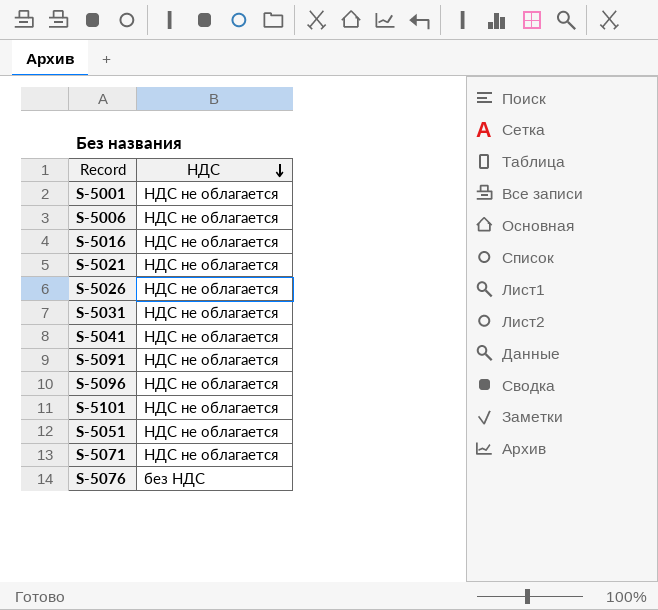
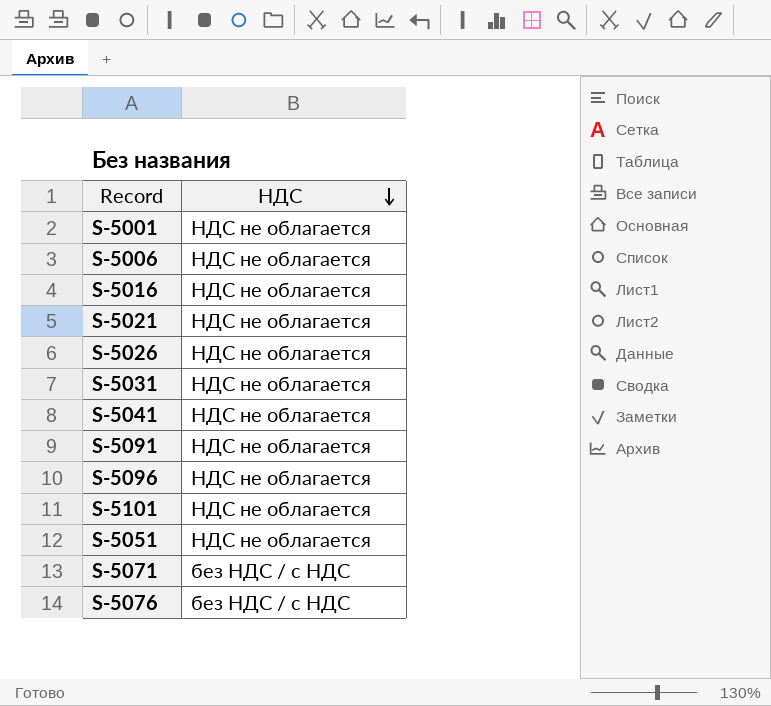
S-5071 | НДС: НДС не облагается -> без НДС / с НДС
S-5076 | НДС: без НДС -> без НДС / с НДС

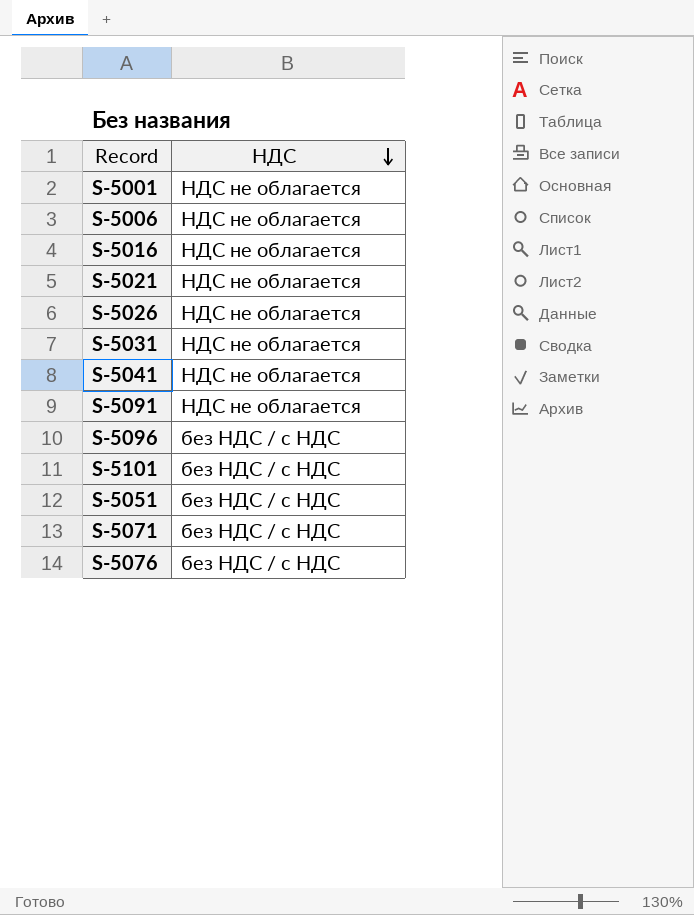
S-5096 | НДС: НДС не облагается -> без НДС / с НДС
S-5101 | НДС: НДС не облагается -> без НДС / с НДС
S-5051 | НДС: НДС не облагается -> без НДС / с НДС

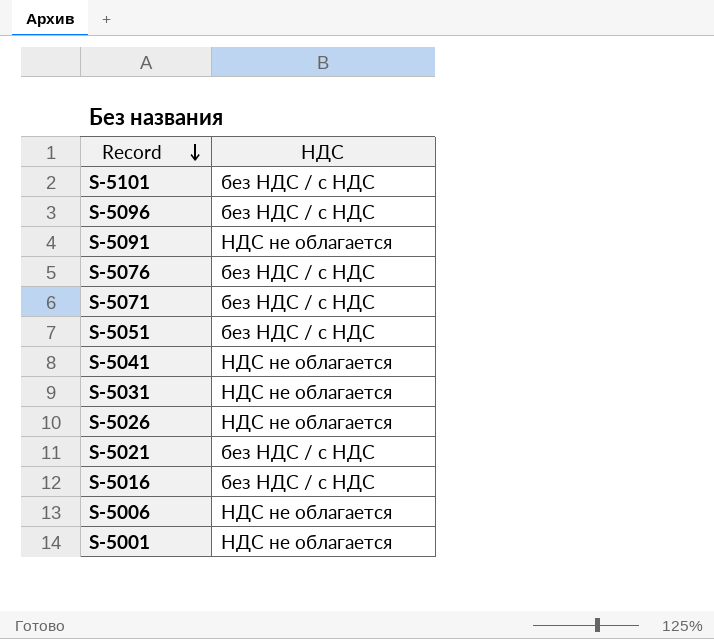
row order: НДС descending -> Record descending
S-5021 | НДС: НДС не облагается -> без НДС / с НДС
S-5016 | НДС: НДС не облагается -> без НДС / с НДС

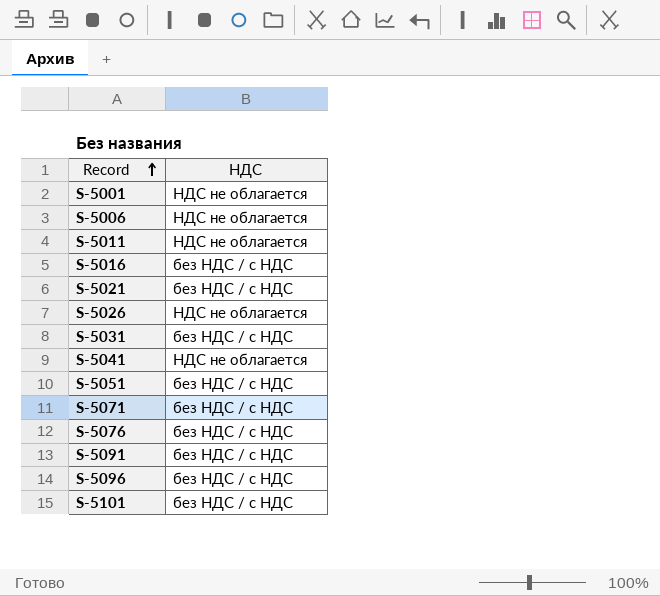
row order: Record descending -> Record ascending
row S-5011: none -> НДС не облагается
S-5031 | НДС: НДС не облагается -> без НДС / с НДС
S-5091 | НДС: НДС не облагается -> без НДС / с НДС

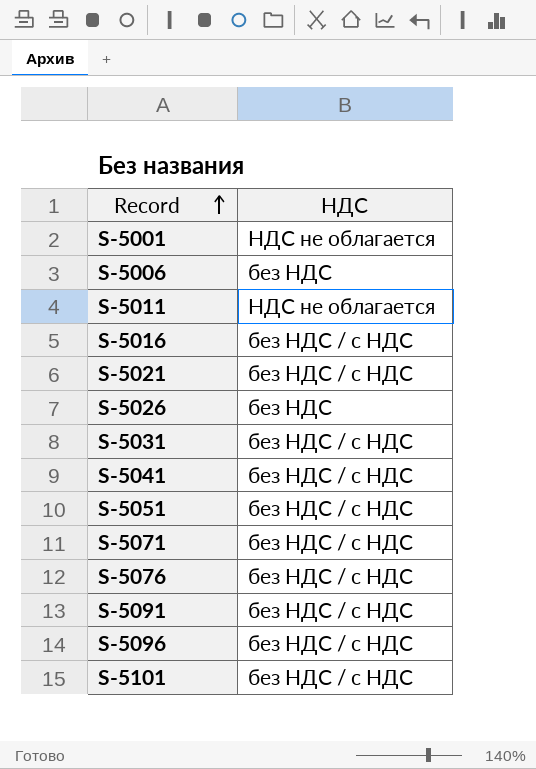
S-5006 | НДС: НДС не облагается -> без НДС
S-5026 | НДС: НДС не облагается -> без НДС
S-5041 | НДС: НДС не облагается -> без НДС / с НДС

